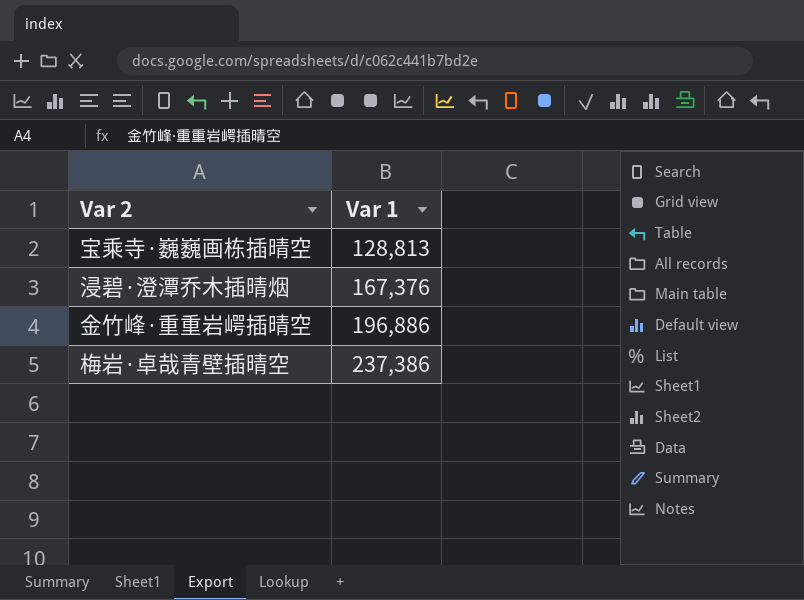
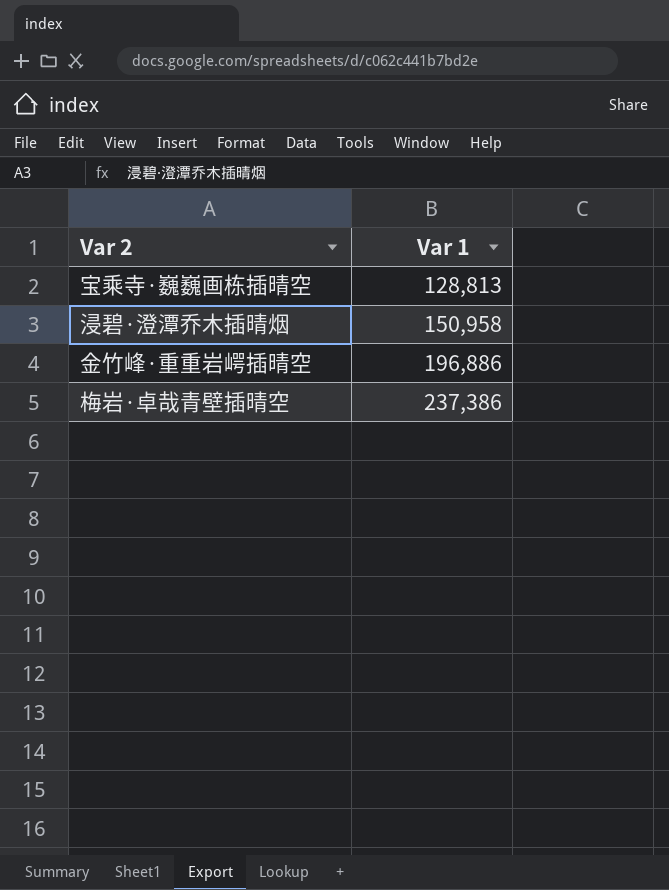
浸碧·澄潭乔木插晴烟 | Var 1: 167,376 -> 150,958

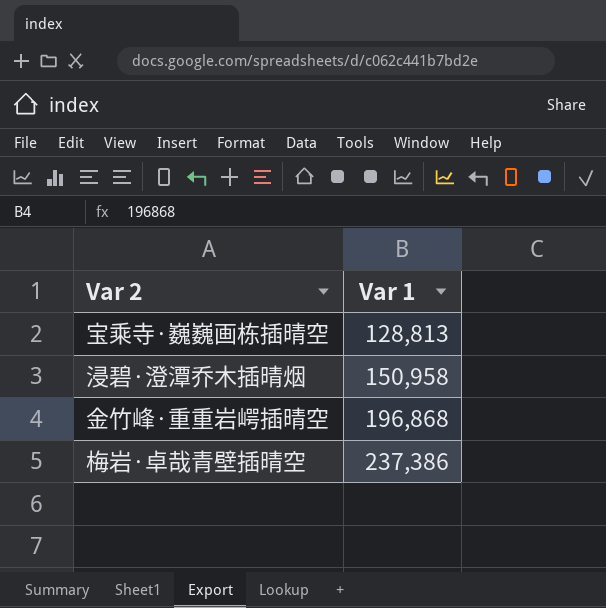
金竹峰·重重岩崿插晴空 | Var 1: 196,886 -> 196,868

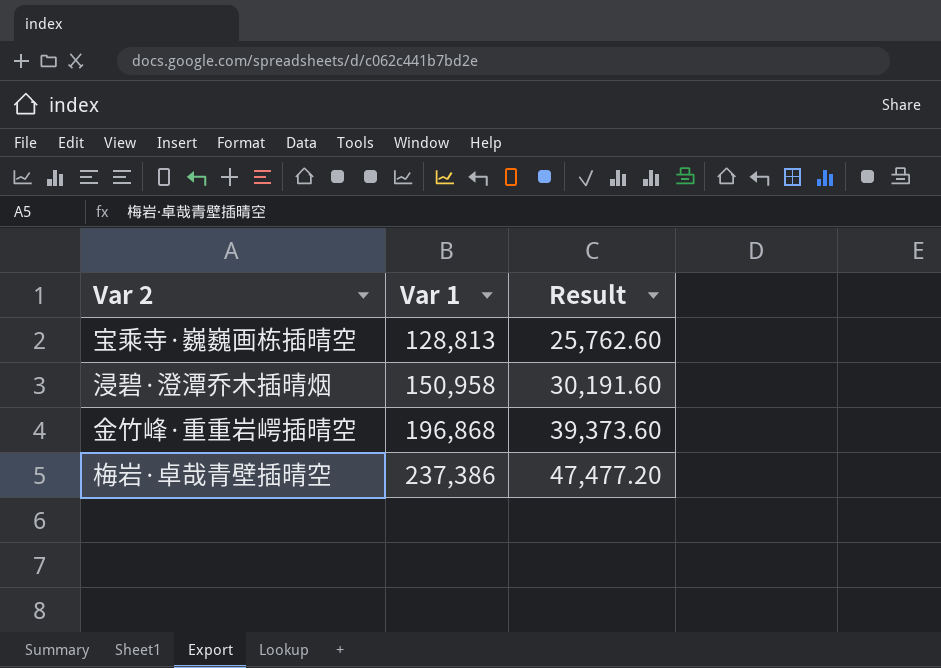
column Result | formula: none -> [Var 1] * 0.2

